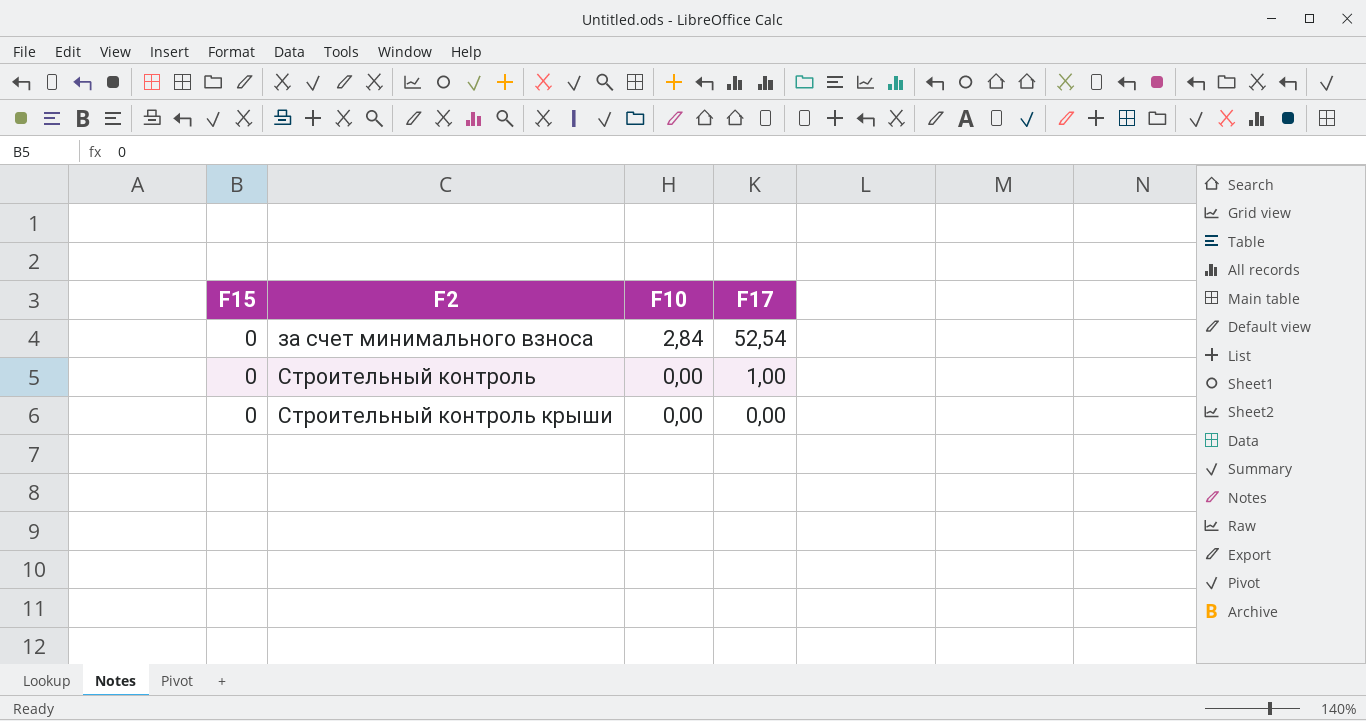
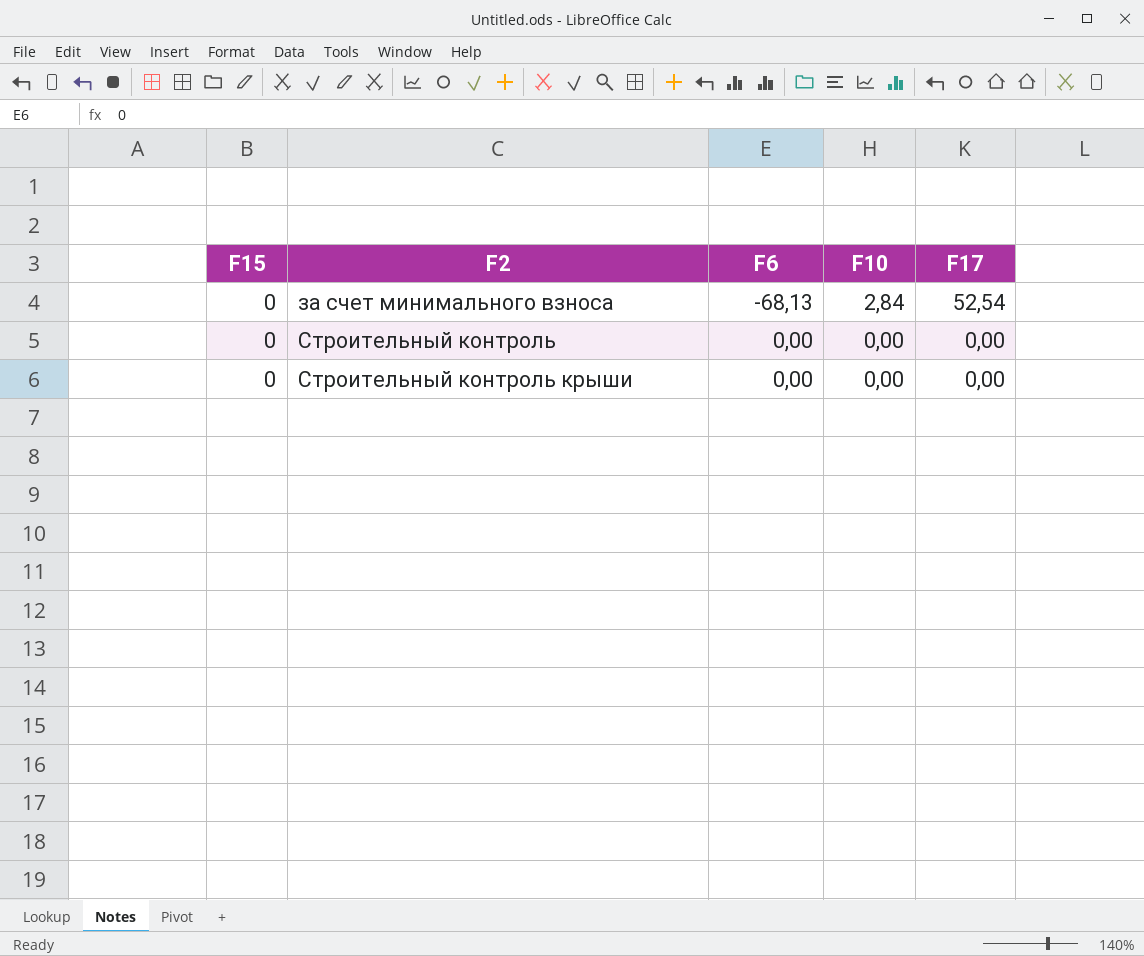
column F6 | position: none -> 3
Строительный контроль | F17: 1,00 -> 0,00

